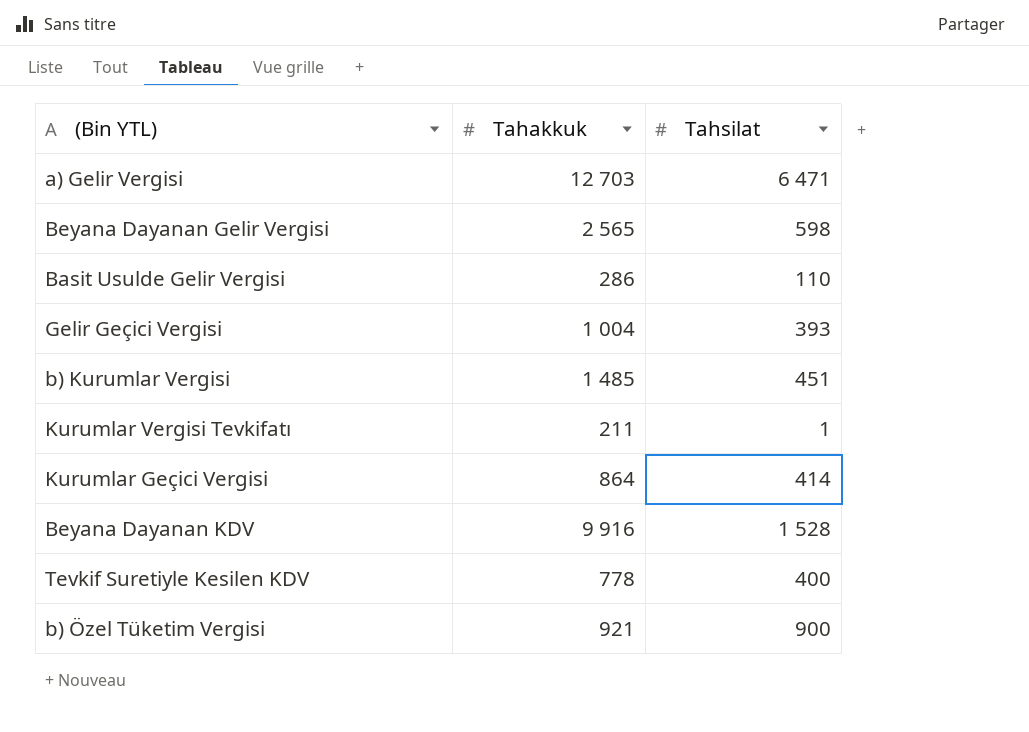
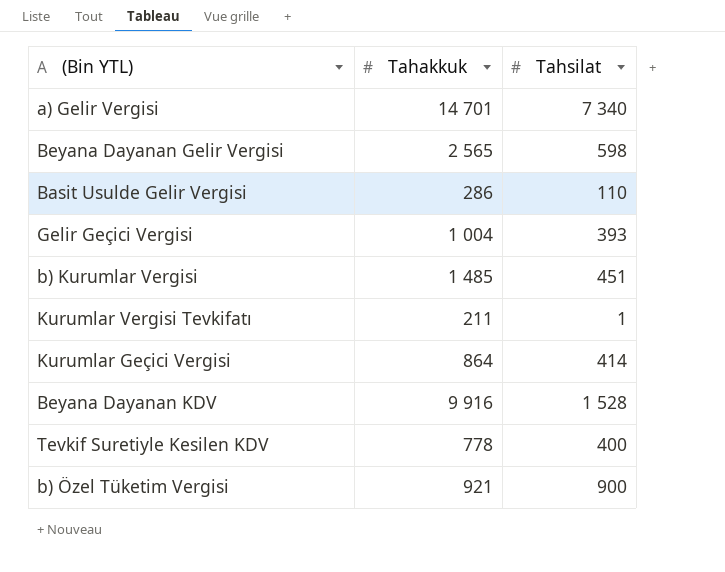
a) Gelir Vergisi | Tahakkuk: 12 703 -> 14 701
a) Gelir Vergisi | Tahsilat: 6 471 -> 7 340

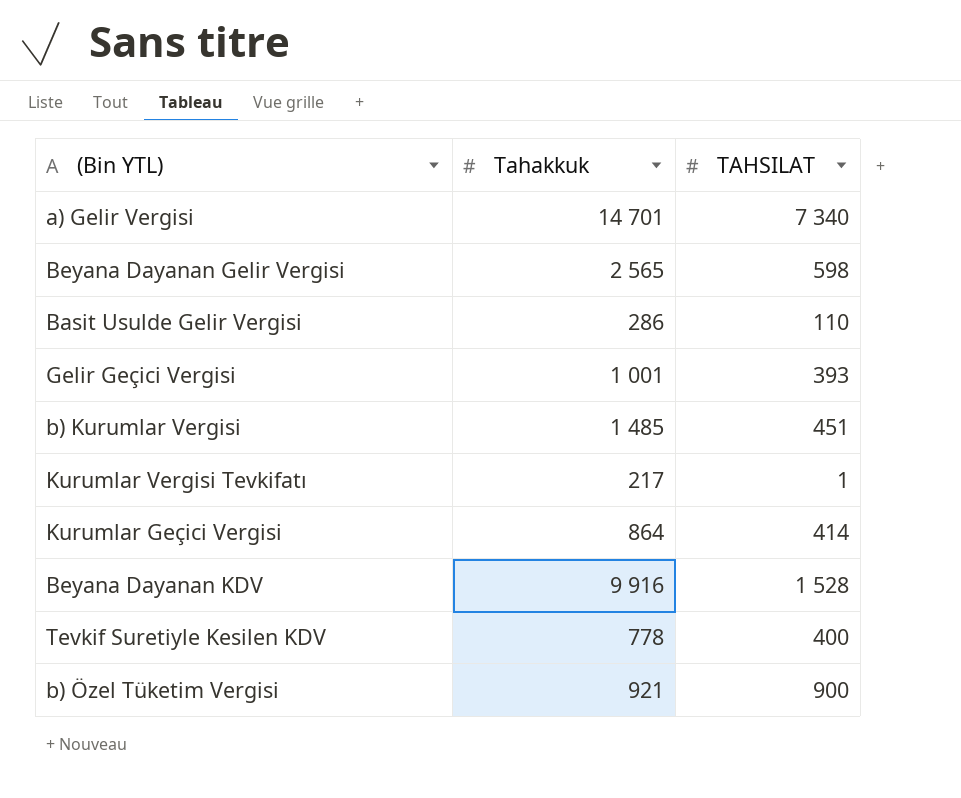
column name: Tahsilat -> TAHSILAT
Gelir Geçici Vergisi | Tahakkuk: 1 004 -> 1 001
Kurumlar Vergisi Tevkifatı | Tahakkuk: 211 -> 217

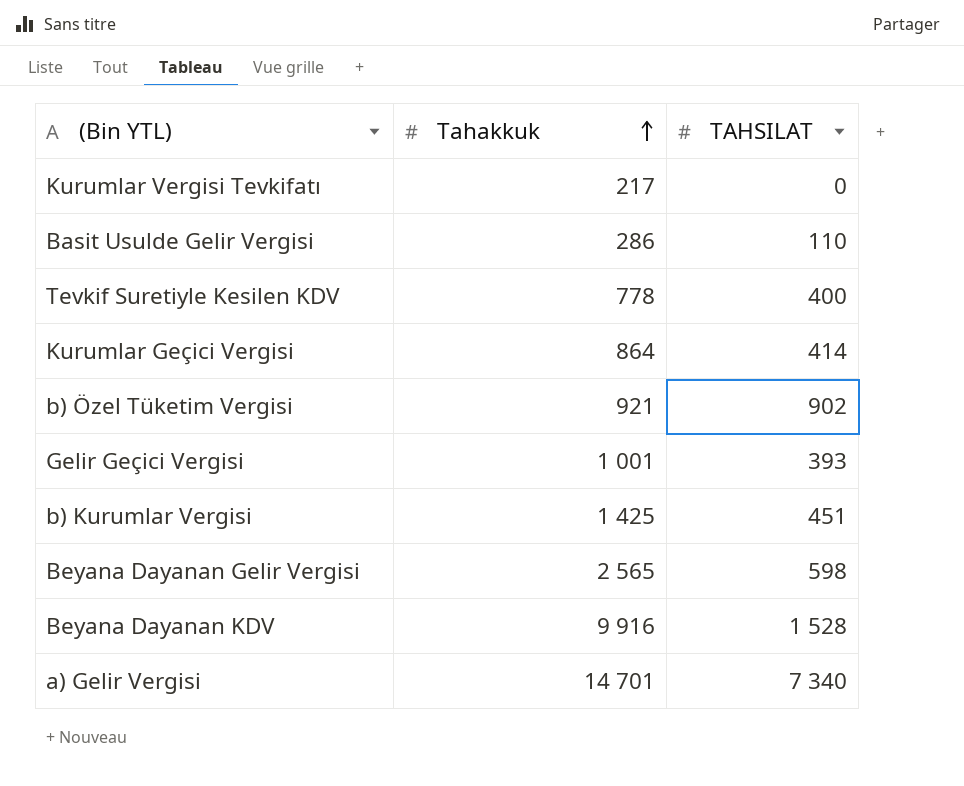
row order: none -> Tahakkuk ascending
Kurumlar Vergisi Tevkifatı | TAHSILAT: 1 -> 0
b) Özel Tüketim Vergisi | TAHSILAT: 900 -> 902
b) Kurumlar Vergisi | Tahakkuk: 1 485 -> 1 425

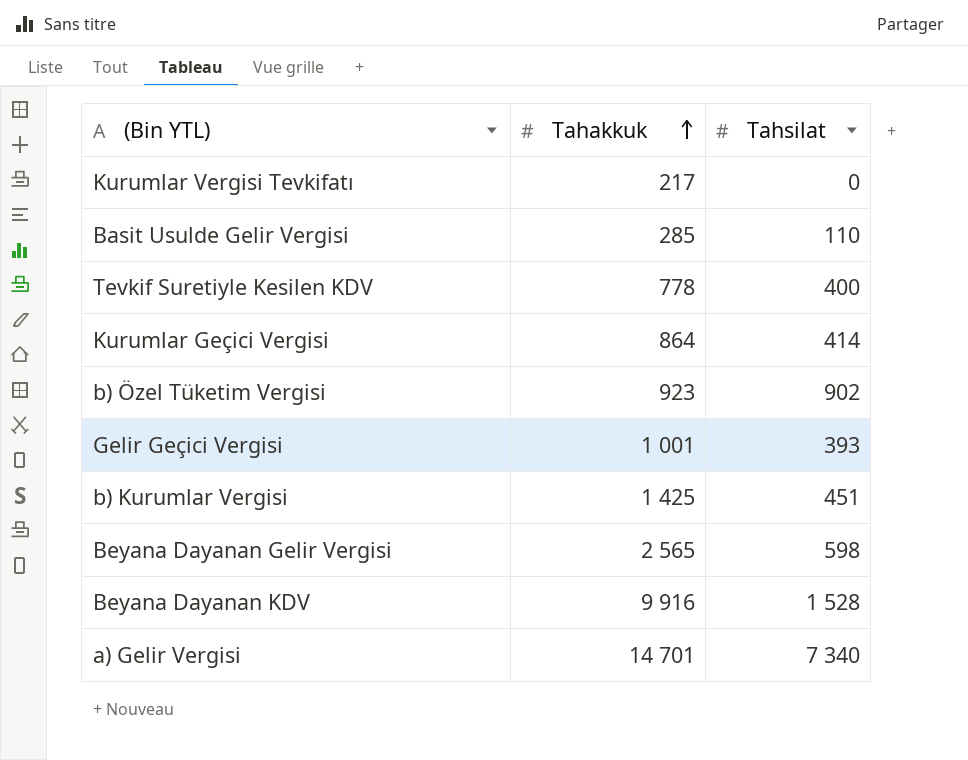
column name: TAHSILAT -> Tahsilat
Basit Usulde Gelir Vergisi | Tahakkuk: 286 -> 285
b) Özel Tüketim Vergisi | Tahakkuk: 921 -> 923

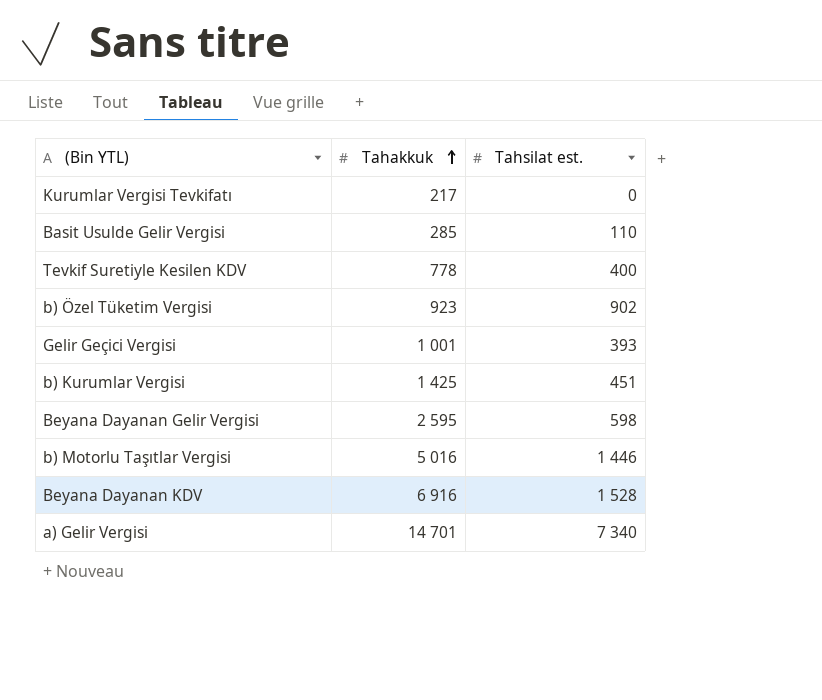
column name: Tahsilat -> Tahsilat est.
row Kurumlar Geçici Vergisi: 864 | 414 -> none
Beyana Dayanan Gelir Vergisi | Tahakkuk: 2 565 -> 2 595
row b) Motorlu Taşıtlar Vergisi: none -> 5 016 | 1 446
Beyana Dayanan KDV | Tahakkuk: 9 916 -> 6 916

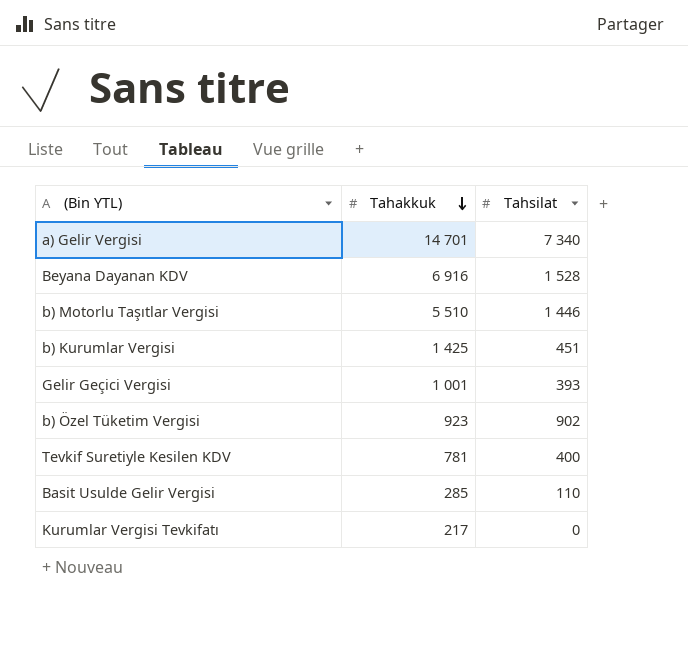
row order: Tahakkuk ascending -> Tahakkuk descending
column name: Tahsilat est. -> Tahsilat
row Beyana Dayanan Gelir Vergisi: 2 595 | 598 -> none
b) Motorlu Taşıtlar Vergisi | Tahakkuk: 5 016 -> 5 510
Tevkif Suretiyle Kesilen KDV | Tahakkuk: 778 -> 781

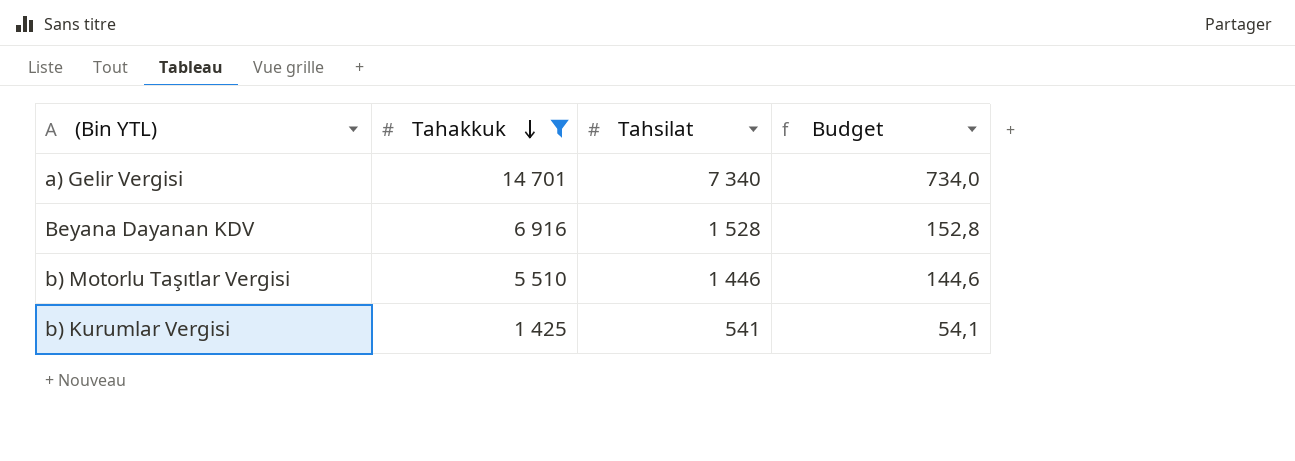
filter: none -> Tahakkuk >= 1 425
column Budget | formula: none -> [Tahsilat] * 0,1
b) Kurumlar Vergisi | Tahsilat: 451 -> 541

